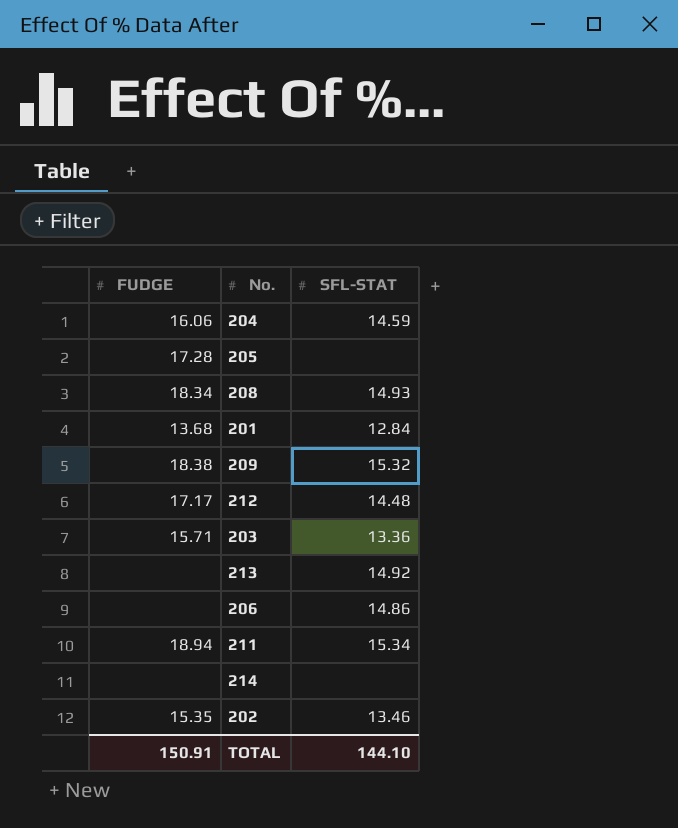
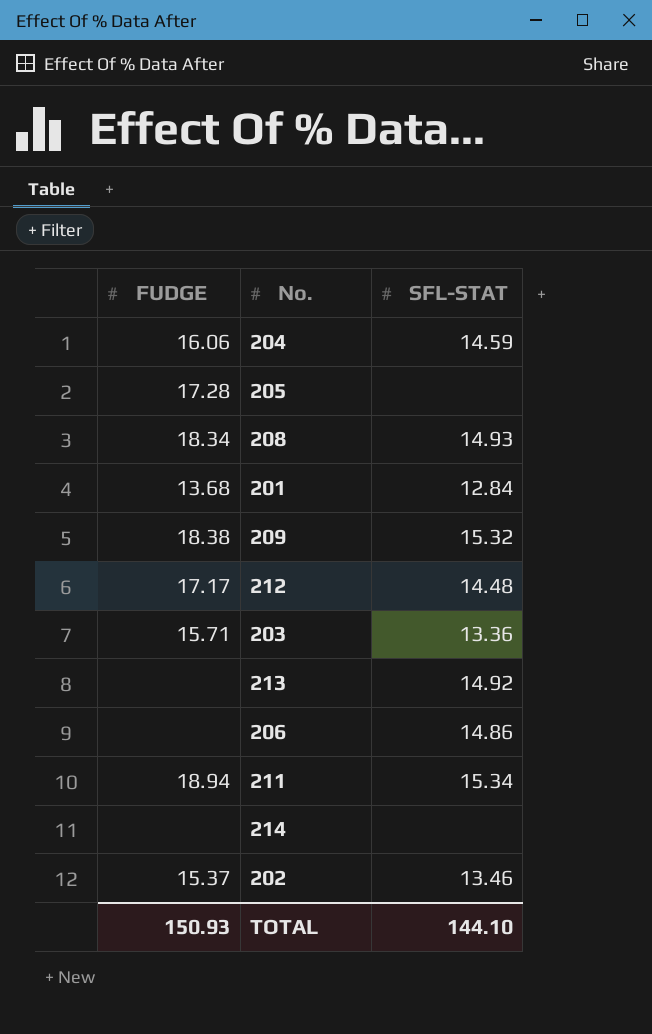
202 | FUDGE: 15.35 -> 15.37
TOTAL | FUDGE: 150.91 -> 150.93

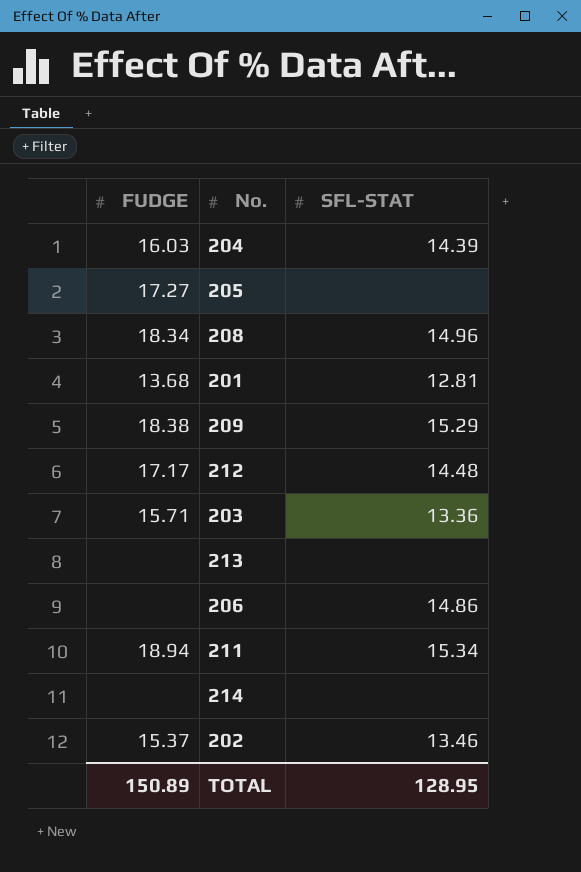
204 | FUDGE: 16.06 -> 16.03
204 | SFL-STAT: 14.59 -> 14.39
205 | FUDGE: 17.28 -> 17.27
208 | SFL-STAT: 14.93 -> 14.96
201 | SFL-STAT: 12.84 -> 12.81
209 | SFL-STAT: 15.32 -> 15.29
213 | SFL-STAT: 14.92 -> none
TOTAL | FUDGE: 150.93 -> 150.89
TOTAL | SFL-STAT: 144.10 -> 128.95

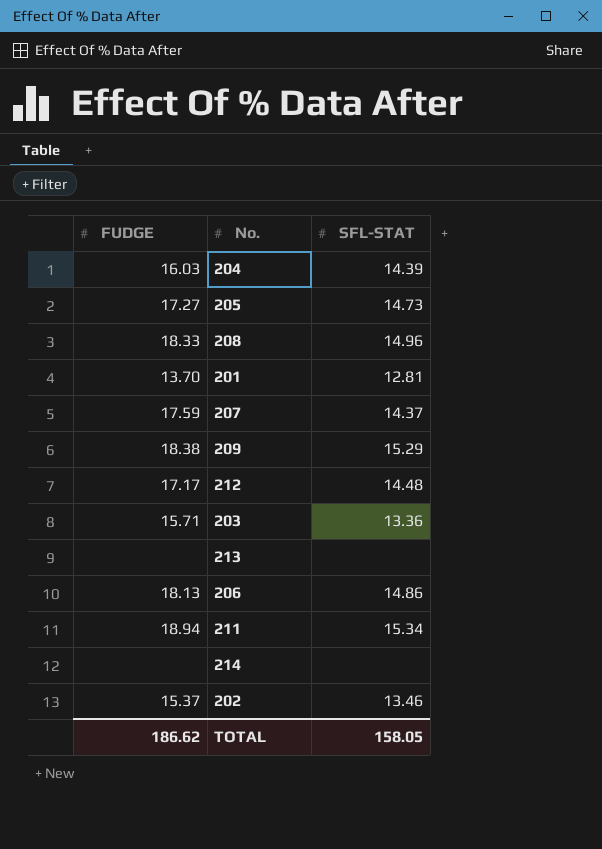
205 | SFL-STAT: none -> 14.73
208 | FUDGE: 18.34 -> 18.33
201 | FUDGE: 13.68 -> 13.70
row 207: none -> 17.59 | 14.37
206 | FUDGE: none -> 18.13
TOTAL | FUDGE: 150.89 -> 186.62
TOTAL | SFL-STAT: 128.95 -> 158.05

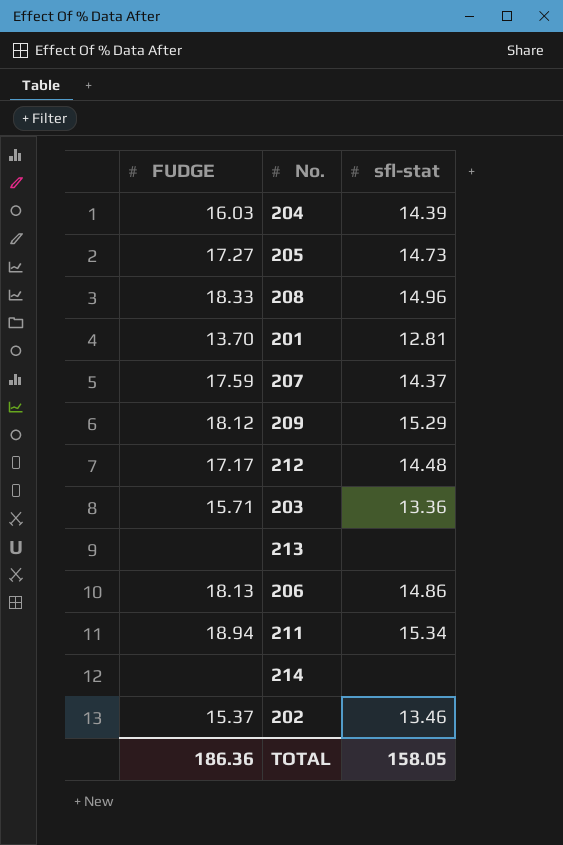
column name: SFL-STAT -> sfl-stat
209 | FUDGE: 18.38 -> 18.12
TOTAL | FUDGE: 186.62 -> 186.36

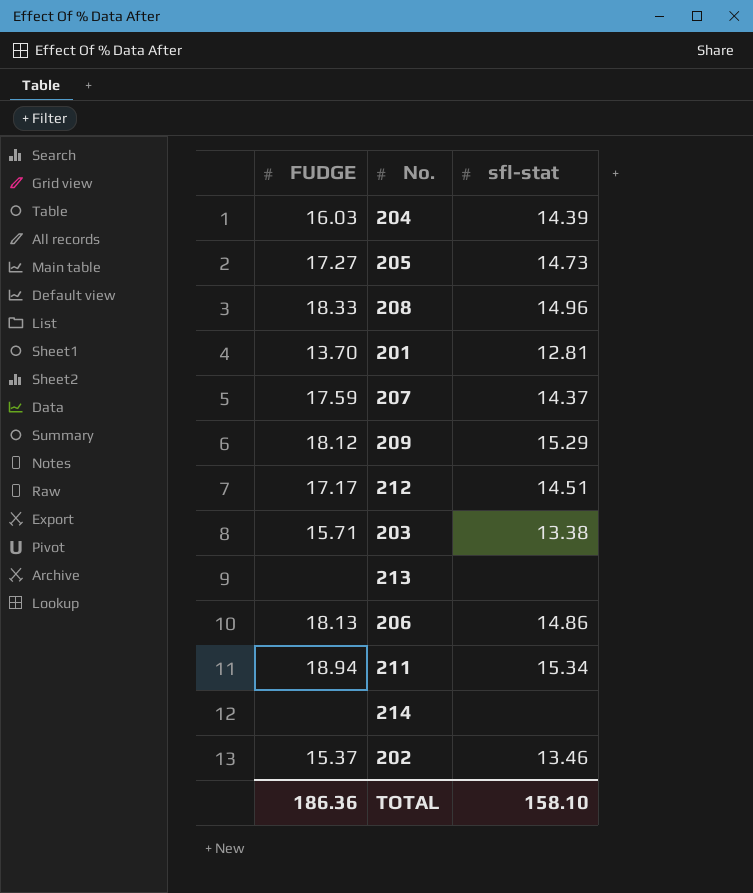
212 | sfl-stat: 14.48 -> 14.51
203 | sfl-stat: 13.36 -> 13.38
TOTAL | sfl-stat: 158.05 -> 158.10

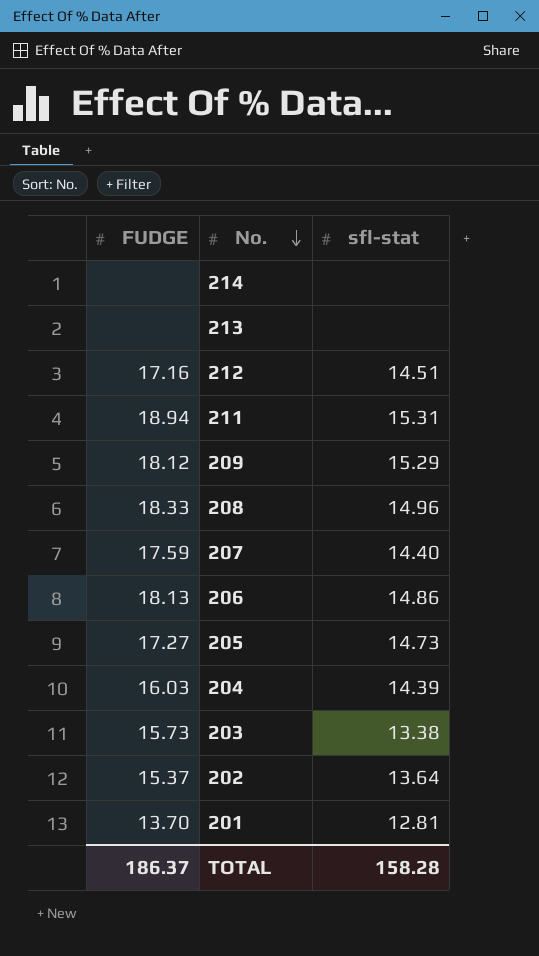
row order: none -> No. descending
212 | FUDGE: 17.17 -> 17.16
211 | sfl-stat: 15.34 -> 15.31
207 | sfl-stat: 14.37 -> 14.40
203 | FUDGE: 15.71 -> 15.73
202 | sfl-stat: 13.46 -> 13.64
TOTAL | FUDGE: 186.36 -> 186.37
TOTAL | sfl-stat: 158.10 -> 158.28

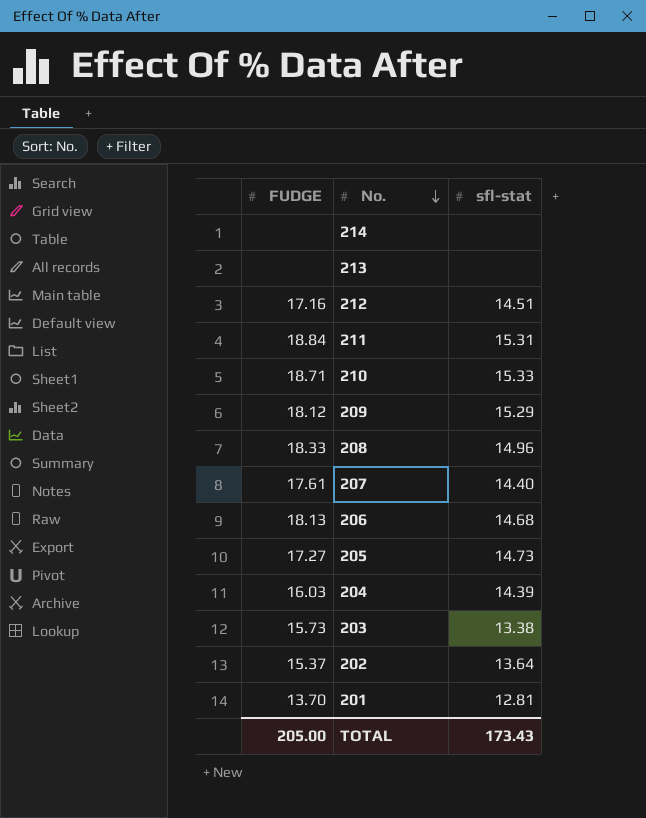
211 | FUDGE: 18.94 -> 18.84
row 210: none -> 18.71 | 15.33
207 | FUDGE: 17.59 -> 17.61
206 | sfl-stat: 14.86 -> 14.68
TOTAL | FUDGE: 186.37 -> 205.00
TOTAL | sfl-stat: 158.28 -> 173.43

